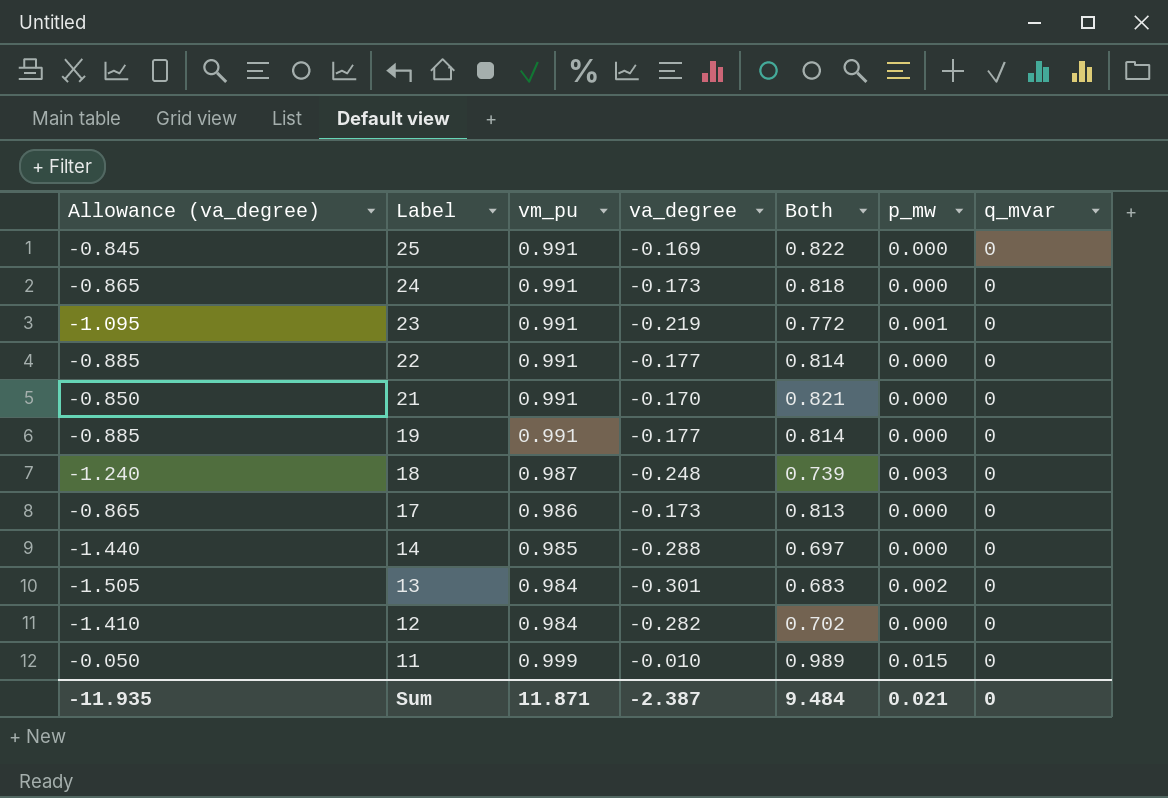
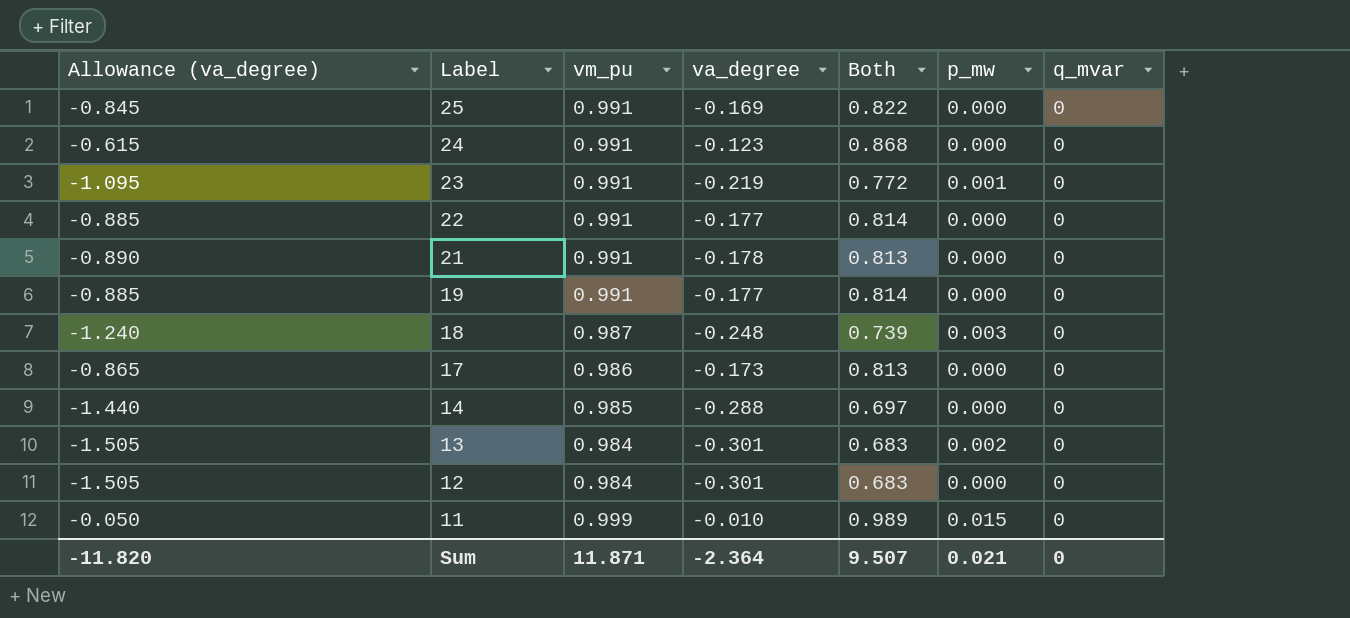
24 | Allowance (va_degree): -0.865 -> -0.615
24 | va_degree: -0.173 -> -0.123
24 | Both: 0.818 -> 0.868
21 | Allowance (va_degree): -0.850 -> -0.890
21 | va_degree: -0.170 -> -0.178
21 | Both: 0.821 -> 0.813
12 | Allowance (va_degree): -1.410 -> -1.505
12 | va_degree: -0.282 -> -0.301
12 | Both: 0.702 -> 0.683
Sum | Allowance (va_degree): -11.935 -> -11.820
Sum | va_degree: -2.387 -> -2.364
Sum | Both: 9.484 -> 9.507

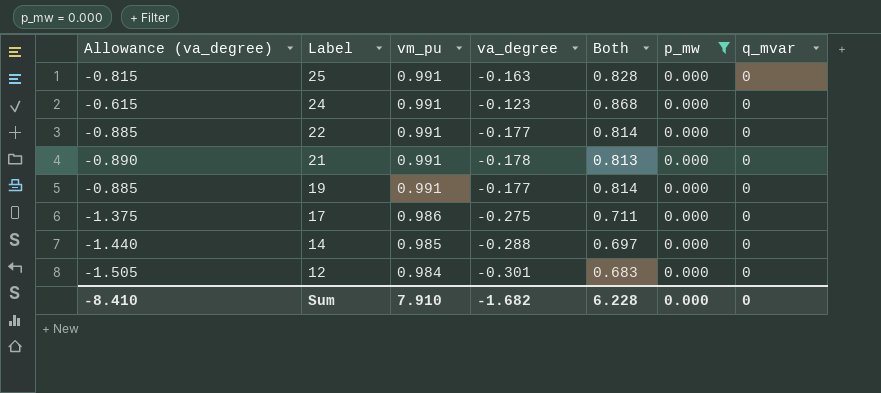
filter: none -> p_mw = 0.000
25 | Allowance (va_degree): -0.845 -> -0.815
25 | va_degree: -0.169 -> -0.163
25 | Both: 0.822 -> 0.828
17 | Allowance (va_degree): -0.865 -> -1.375
17 | va_degree: -0.173 -> -0.275
17 | Both: 0.813 -> 0.711
Sum | Allowance (va_degree): -11.820 -> -8.410
Sum | vm_pu: 11.871 -> 7.910
Sum | va_degree: -2.364 -> -1.682
Sum | Both: 9.507 -> 6.228
Sum | p_mw: 0.021 -> 0.000

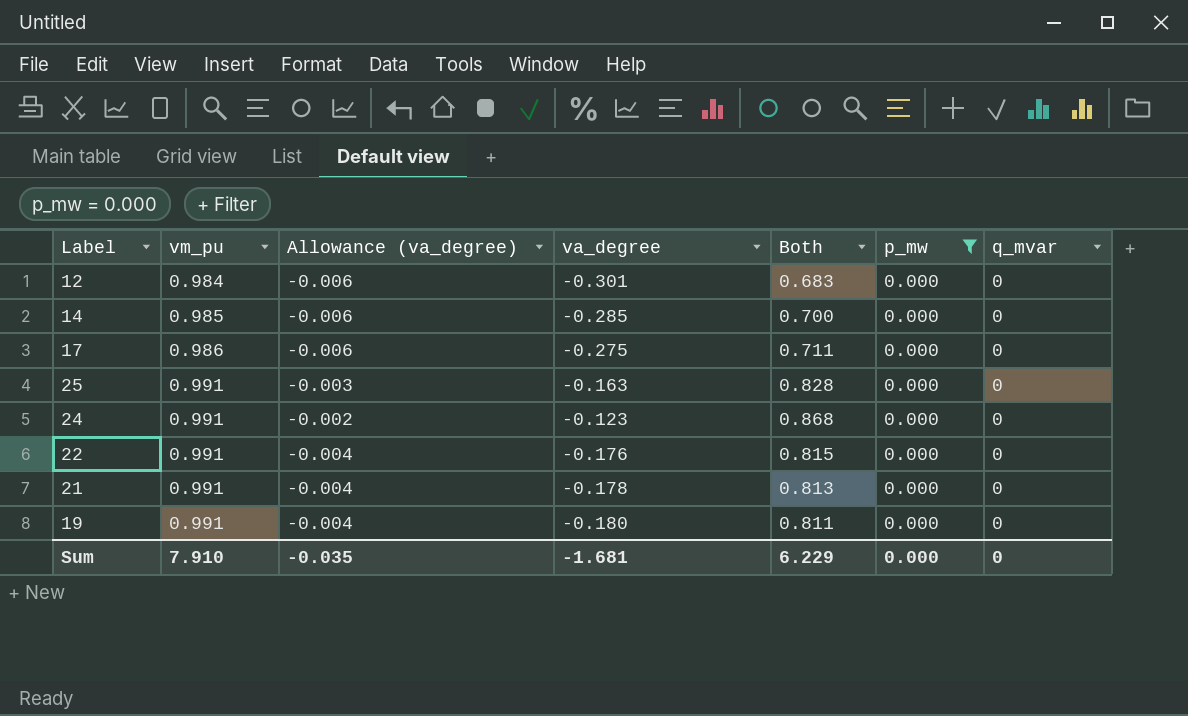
row order: Label descending -> vm_pu ascending
column Allowance (va_degree) | formula: [va_degree] * 5 -> [va_degree] * 0.02
column Allowance (va_degree) | position: 1 -> 3
14 | va_degree: -0.288 -> -0.285
14 | Both: 0.697 -> 0.700
22 | va_degree: -0.177 -> -0.176
22 | Both: 0.814 -> 0.815
19 | va_degree: -0.177 -> -0.180
19 | Both: 0.814 -> 0.811
Sum | Allowance (va_degree): -8.410 -> -0.035
Sum | va_degree: -1.682 -> -1.681
Sum | Both: 6.228 -> 6.229

